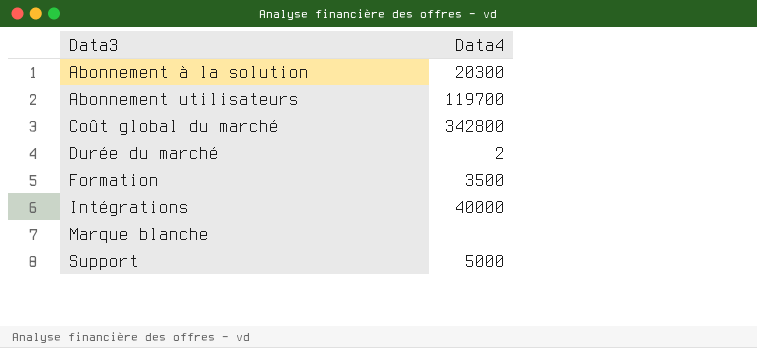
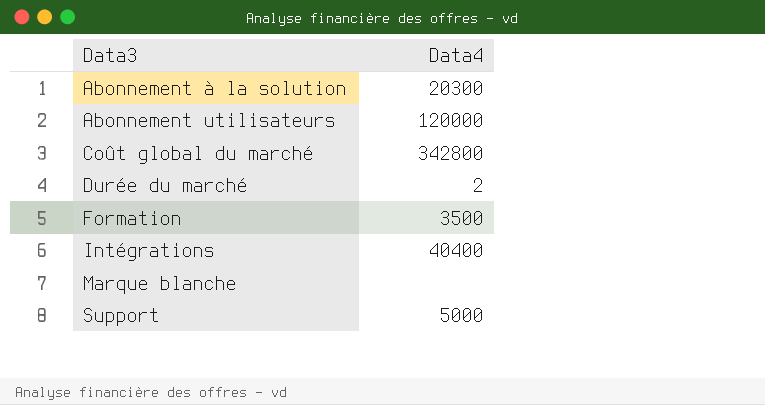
Abonnement utilisateurs | Data4: 119700 -> 120000
Intégrations | Data4: 40000 -> 40400

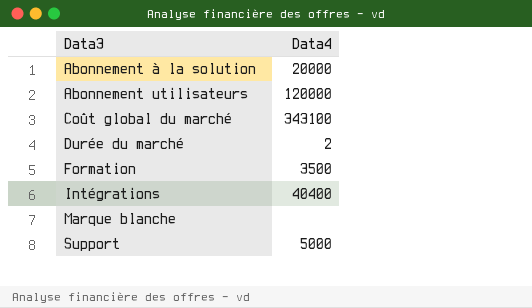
Abonnement à la solution | Data4: 20300 -> 20000
Coût global du marché | Data4: 342800 -> 343100

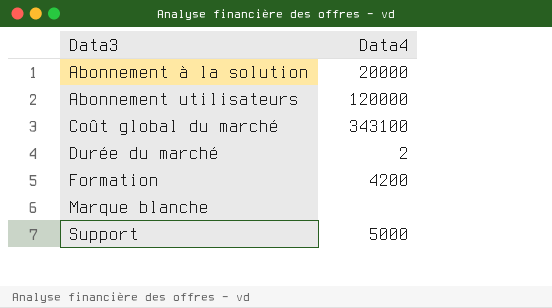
row Intégrations: 40400 -> none
Formation | Data4: 3500 -> 4200

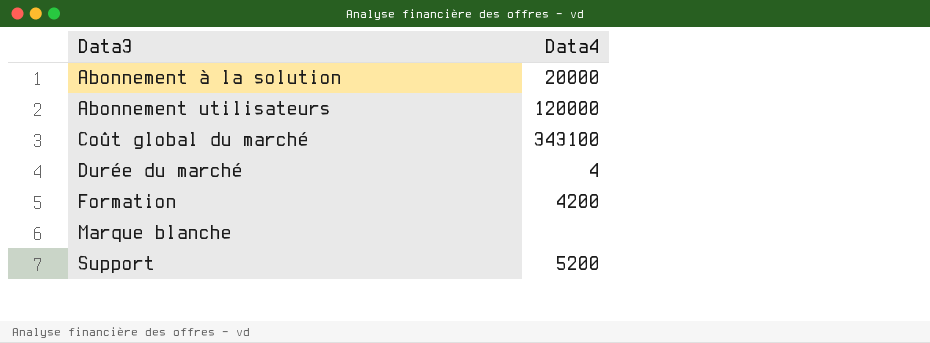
Durée du marché | Data4: 2 -> 4
Support | Data4: 5000 -> 5200

